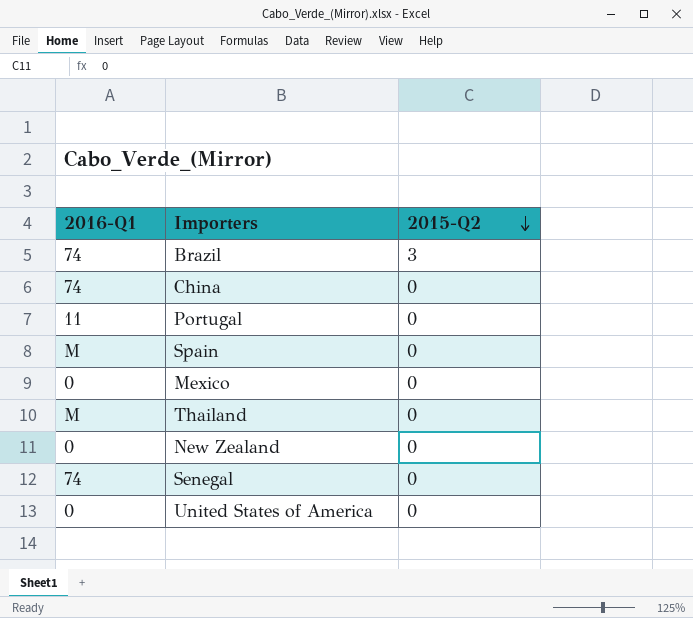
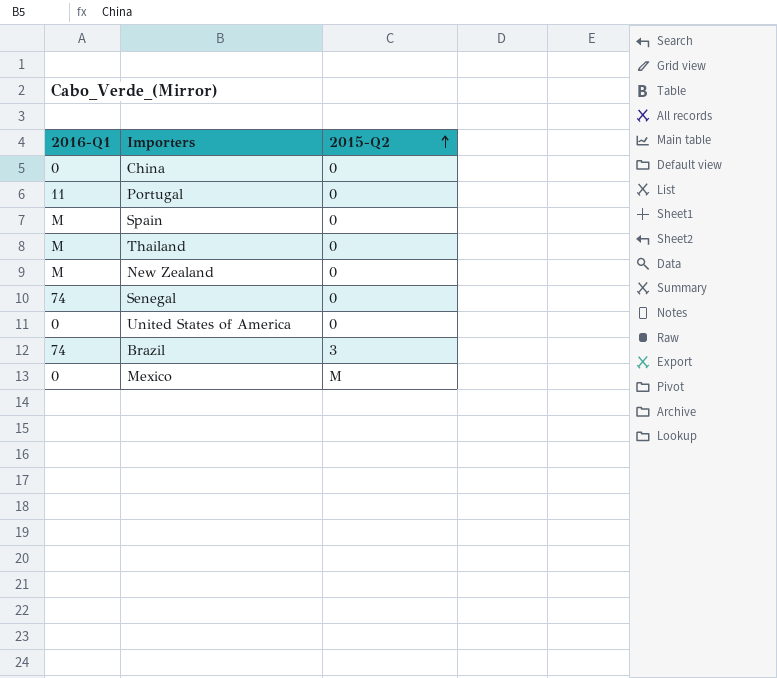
row order: 2015-Q2 descending -> 2015-Q2 ascending
China | 2016-Q1: 74 -> 0
New Zealand | 2016-Q1: 0 -> M
Mexico | 2015-Q2: 0 -> M

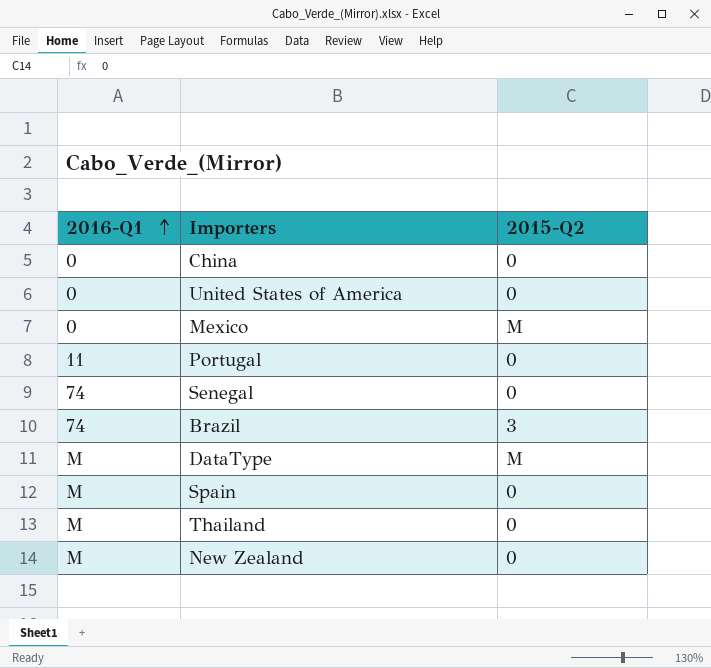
row order: 2015-Q2 ascending -> 2016-Q1 ascending
row DataType: none -> M | M

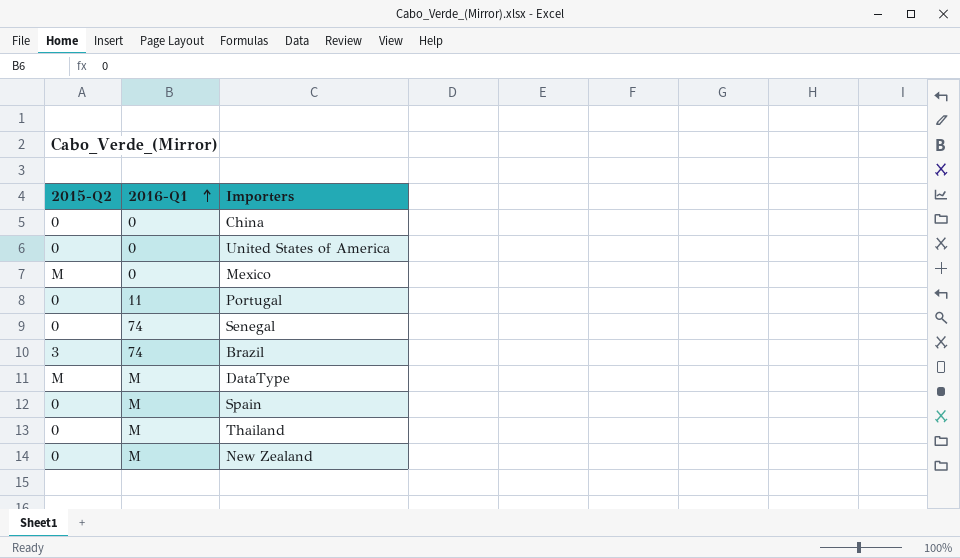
column 2015-Q2 | position: 3 -> 1

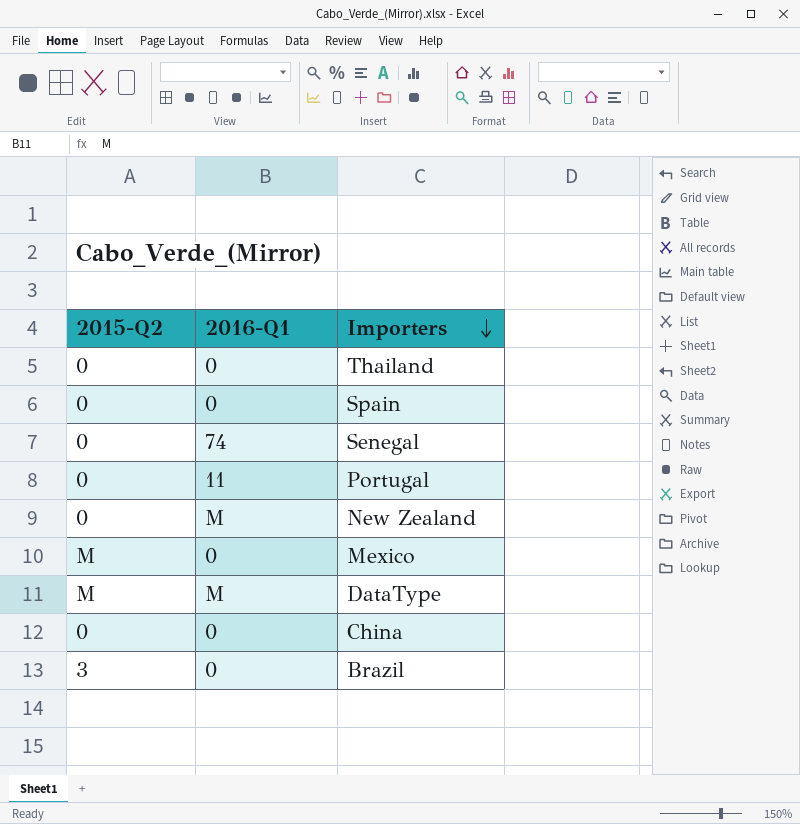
row order: 2016-Q1 ascending -> Importers descending
row United States of America: 0 | 0 -> none
Thailand | 2016-Q1: M -> 0
Spain | 2016-Q1: M -> 0
Brazil | 2016-Q1: 74 -> 0

